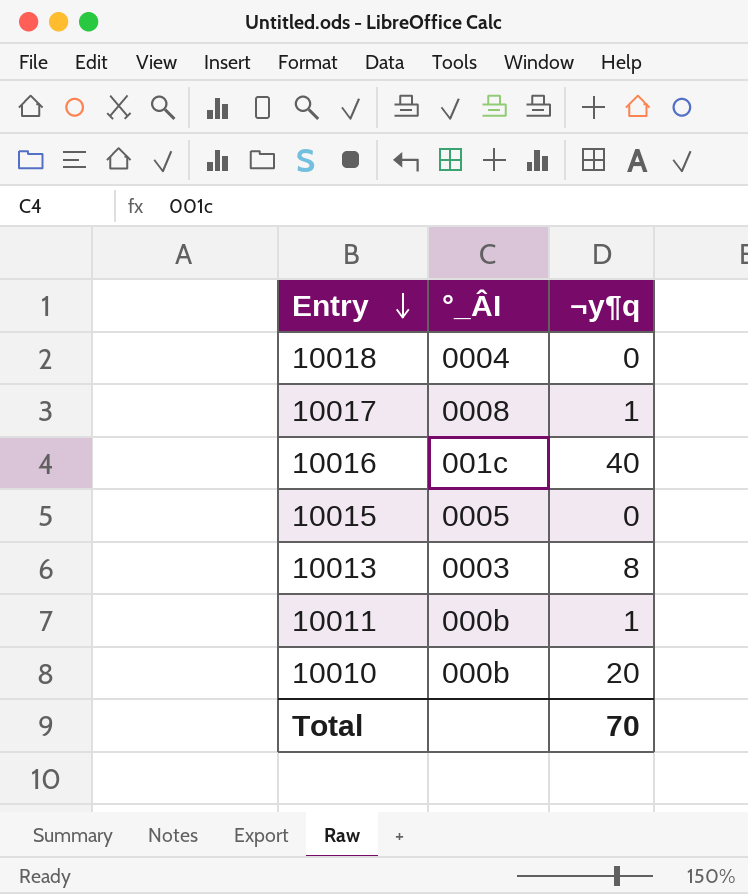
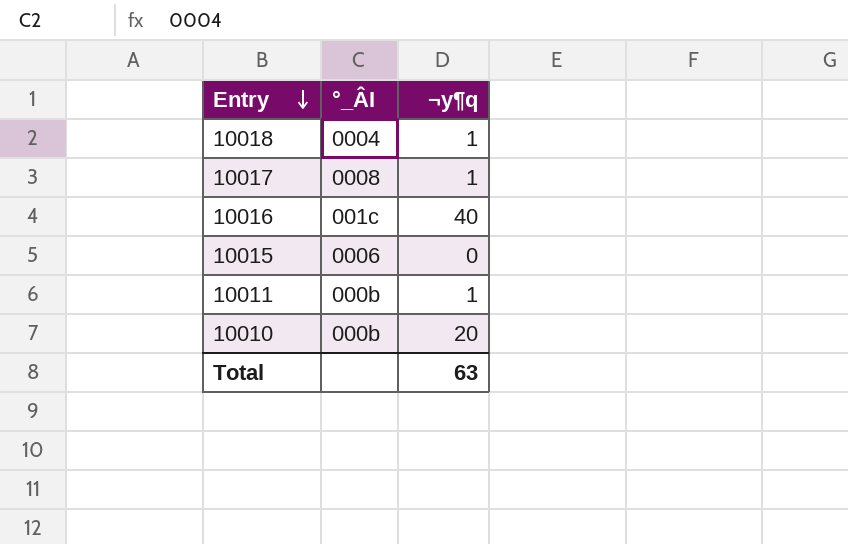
row 10013: 0003 | 8 -> none
10018 | ¬y¶q: 0 -> 1
10015 | °_ÂI: 0005 -> 0006
Total | ¬y¶q: 70 -> 63

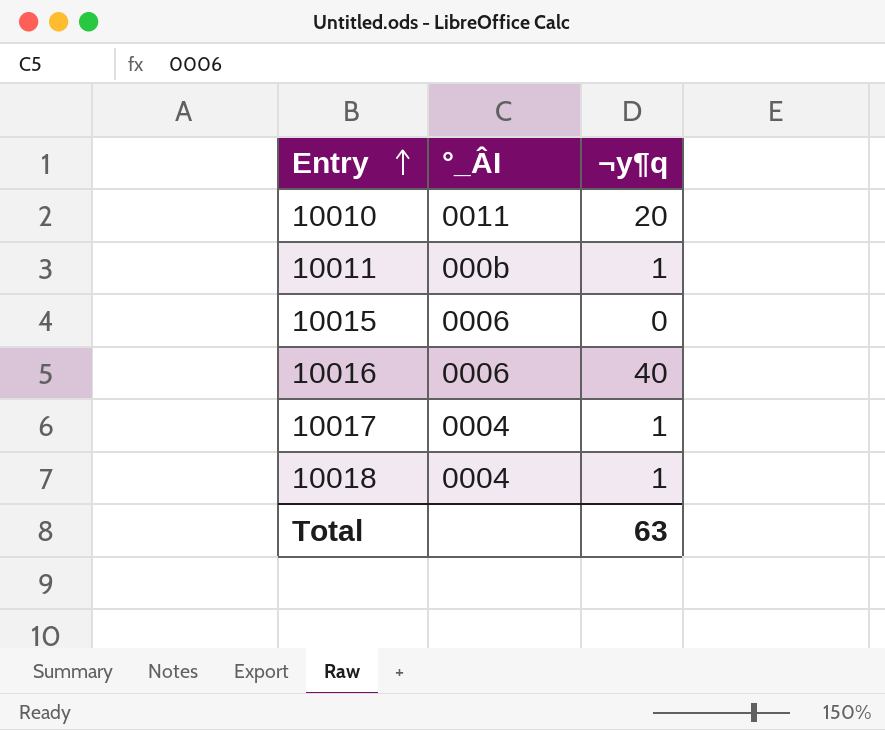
row order: Entry descending -> Entry ascending
10010 | °_ÂI: 000b -> 0011
10016 | °_ÂI: 001c -> 0006
10017 | °_ÂI: 0008 -> 0004

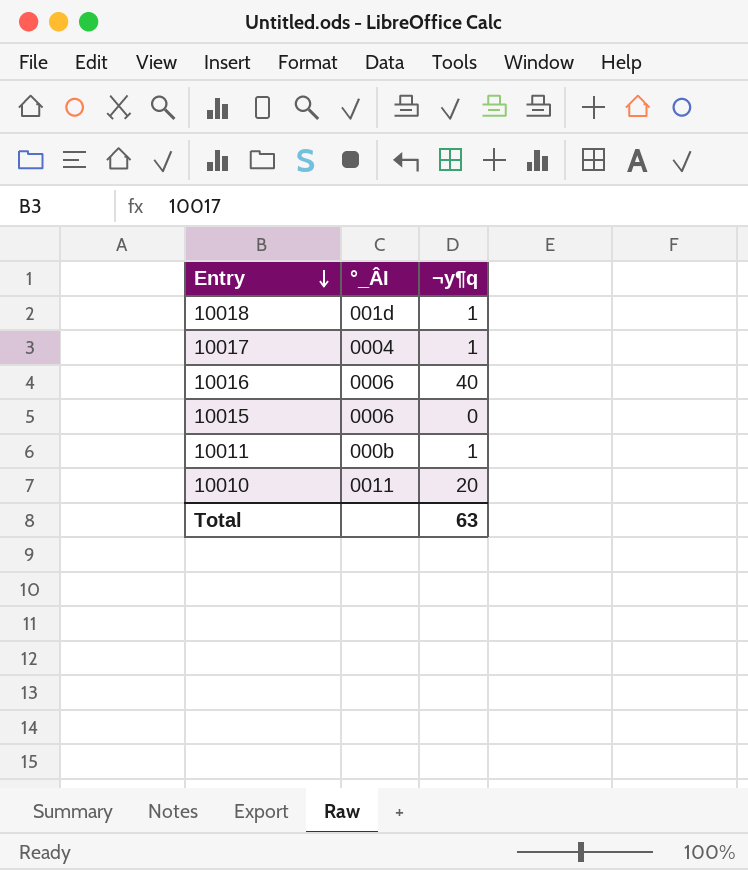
row order: Entry ascending -> Entry descending
10018 | °_ÂI: 0004 -> 001d

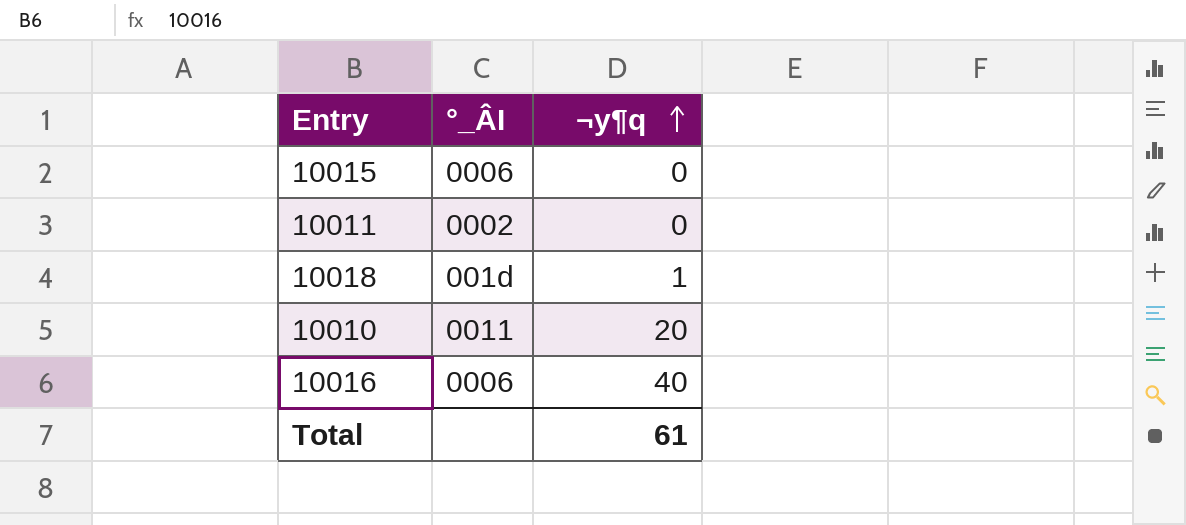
row order: Entry descending -> ¬y¶q ascending
row 10017: 0004 | 1 -> none
10011 | °_ÂI: 000b -> 0002
10011 | ¬y¶q: 1 -> 0
Total | ¬y¶q: 63 -> 61

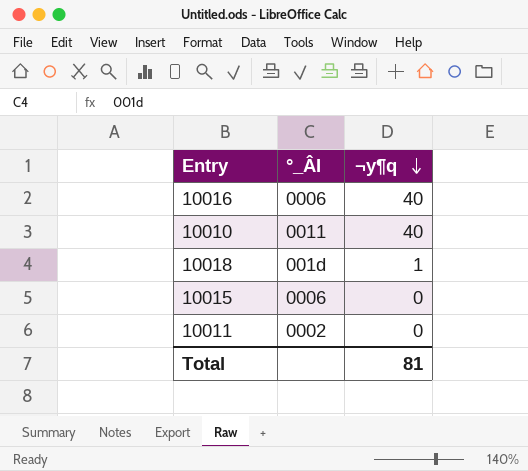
row order: ¬y¶q ascending -> ¬y¶q descending
10010 | ¬y¶q: 20 -> 40
Total | ¬y¶q: 61 -> 81

